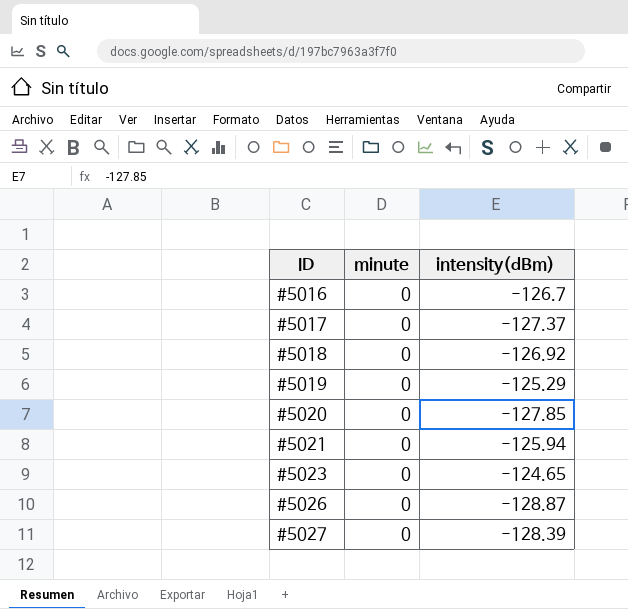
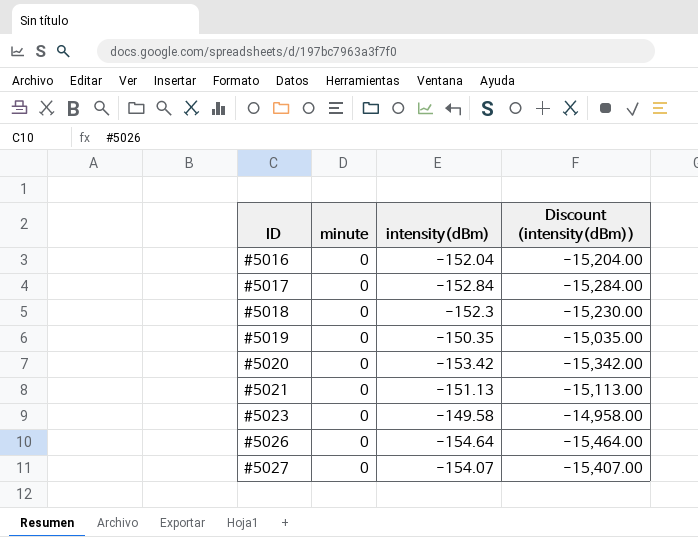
column Discount (intensity(dBm)) | formula: none -> [intensity(dBm)] * 100
#5016 | intensity(dBm): -126.7 -> -152.04
#5017 | intensity(dBm): -127.37 -> -152.84
#5018 | intensity(dBm): -126.92 -> -152.3
#5019 | intensity(dBm): -125.29 -> -150.35
#5020 | intensity(dBm): -127.85 -> -153.42
#5021 | intensity(dBm): -125.94 -> -151.13
#5023 | intensity(dBm): -124.65 -> -149.58
#5026 | intensity(dBm): -128.87 -> -154.64
#5027 | intensity(dBm): -128.39 -> -154.07

